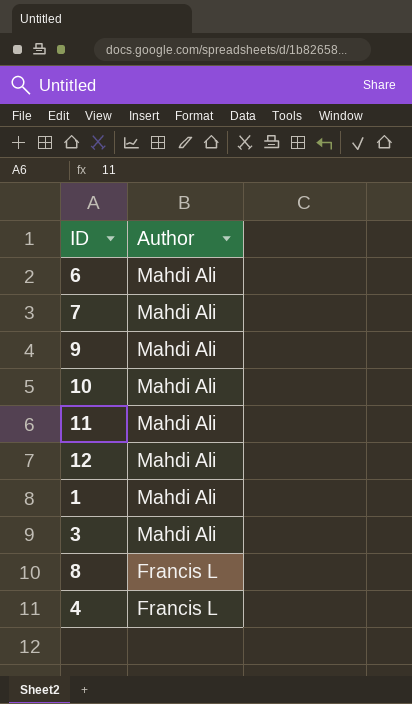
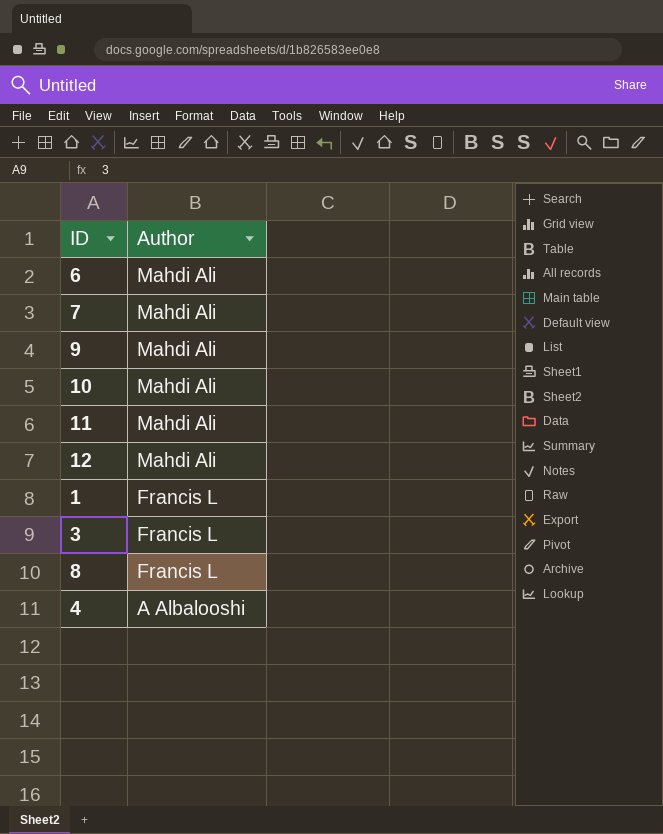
1 | Author: Mahdi Ali -> Francis L
3 | Author: Mahdi Ali -> Francis L
4 | Author: Francis L -> A Albalooshi

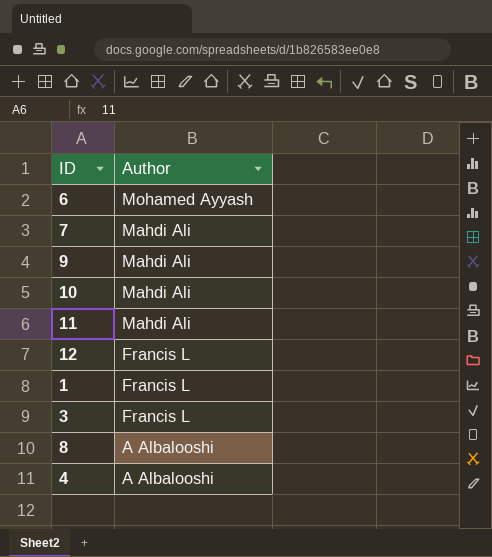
6 | Author: Mahdi Ali -> Mohamed Ayyash
12 | Author: Mahdi Ali -> Francis L
8 | Author: Francis L -> A Albalooshi

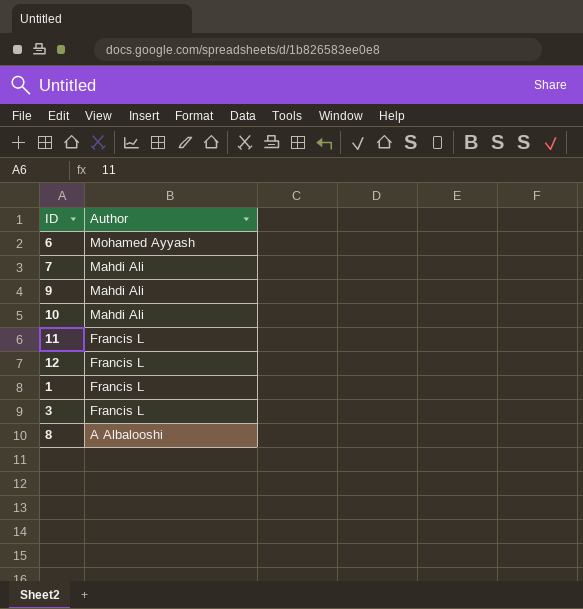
row 4: A Albalooshi -> none
11 | Author: Mahdi Ali -> Francis L

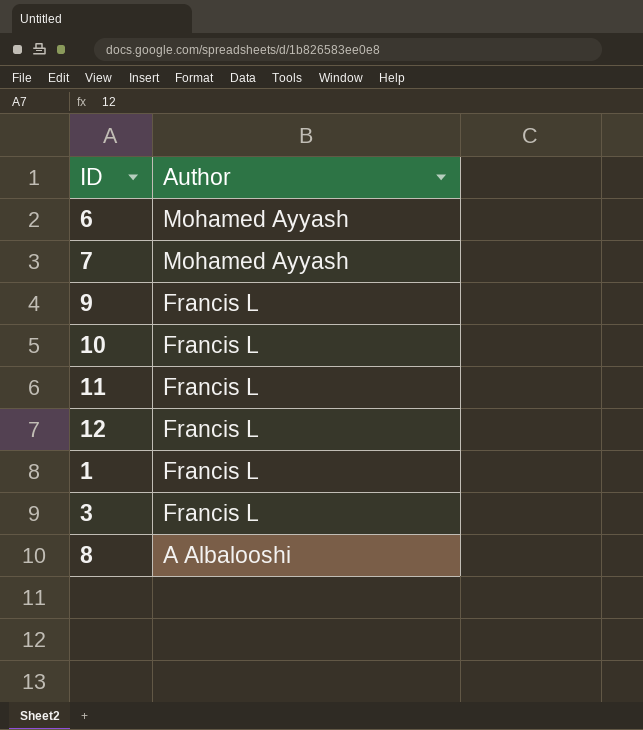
7 | Author: Mahdi Ali -> Mohamed Ayyash
9 | Author: Mahdi Ali -> Francis L
10 | Author: Mahdi Ali -> Francis L

